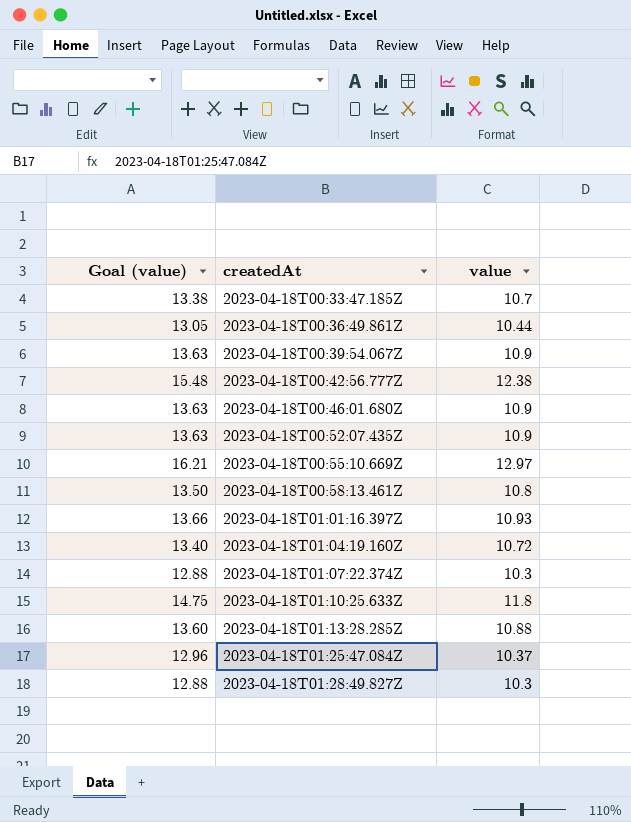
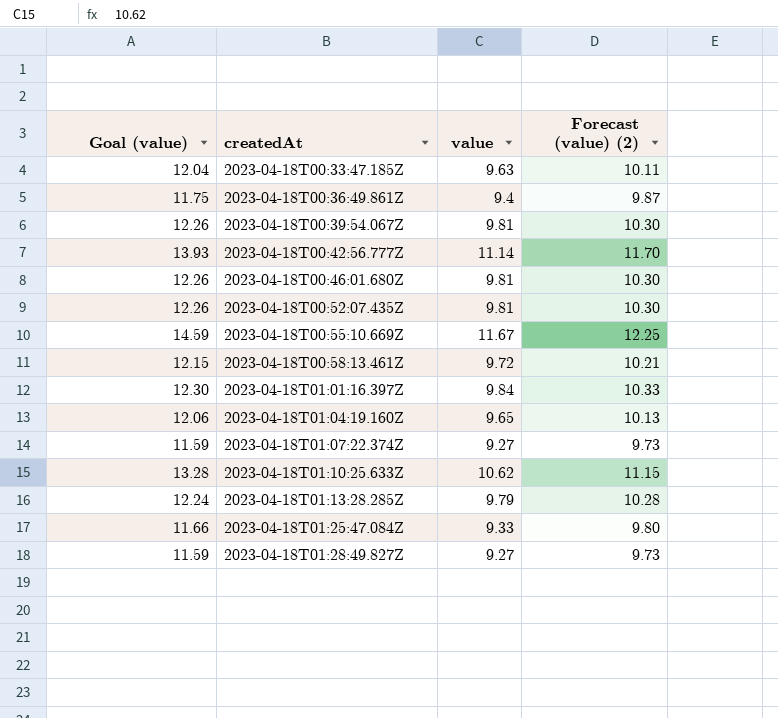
column Forecast (value) (2) | formula: none -> [value] * 1.05
2023-04-18T00:33:47.185Z | Goal (value): 13.38 -> 12.04
2023-04-18T00:33:47.185Z | value: 10.7 -> 9.63
2023-04-18T00:36:49.861Z | Goal (value): 13.05 -> 11.75
2023-04-18T00:36:49.861Z | value: 10.44 -> 9.4
2023-04-18T00:39:54.067Z | Goal (value): 13.63 -> 12.26
2023-04-18T00:39:54.067Z | value: 10.9 -> 9.81
2023-04-18T00:42:56.777Z | Goal (value): 15.48 -> 13.93
2023-04-18T00:42:56.777Z | value: 12.38 -> 11.14
2023-04-18T00:46:01.680Z | Goal (value): 13.63 -> 12.26
2023-04-18T00:46:01.680Z | value: 10.9 -> 9.81
2023-04-18T00:52:07.435Z | Goal (value): 13.63 -> 12.26
2023-04-18T00:52:07.435Z | value: 10.9 -> 9.81
2023-04-18T00:55:10.669Z | Goal (value): 16.21 -> 14.59
2023-04-18T00:55:10.669Z | value: 12.97 -> 11.67
2023-04-18T00:58:13.461Z | Goal (value): 13.50 -> 12.15
2023-04-18T00:58:13.461Z | value: 10.8 -> 9.72
2023-04-18T01:01:16.397Z | Goal (value): 13.66 -> 12.30
2023-04-18T01:01:16.397Z | value: 10.93 -> 9.84
2023-04-18T01:04:19.160Z | Goal (value): 13.40 -> 12.06
2023-04-18T01:04:19.160Z | value: 10.72 -> 9.65
2023-04-18T01:07:22.374Z | Goal (value): 12.88 -> 11.59
2023-04-18T01:07:22.374Z | value: 10.3 -> 9.27
2023-04-18T01:10:25.633Z | Goal (value): 14.75 -> 13.28
2023-04-18T01:10:25.633Z | value: 11.8 -> 10.62
2023-04-18T01:13:28.285Z | Goal (value): 13.60 -> 12.24
2023-04-18T01:13:28.285Z | value: 10.88 -> 9.79
2023-04-18T01:25:47.084Z | Goal (value): 12.96 -> 11.66
2023-04-18T01:25:47.084Z | value: 10.37 -> 9.33
2023-04-18T01:28:49.827Z | Goal (value): 12.88 -> 11.59
2023-04-18T01:28:49.827Z | value: 10.3 -> 9.27

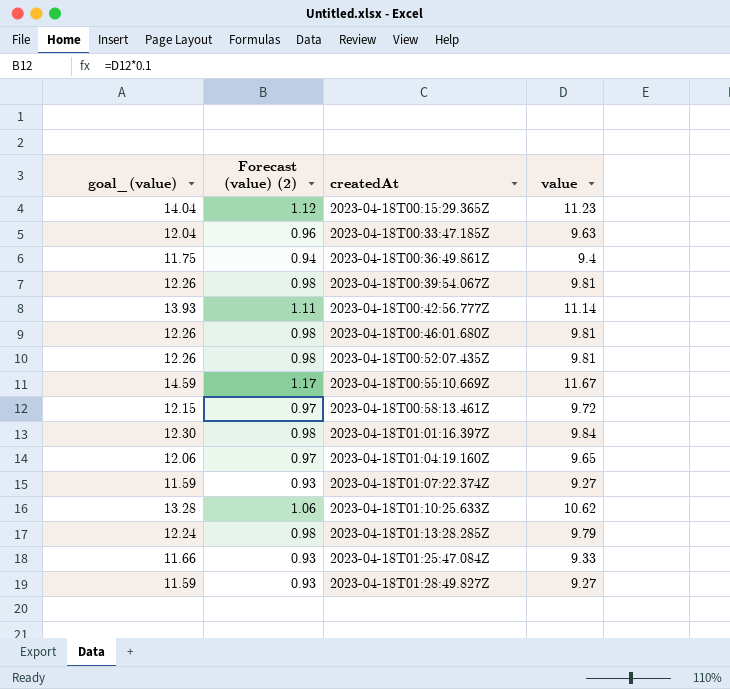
column name: Goal (value) -> goal_(value)
column Forecast (value) (2) | formula: [value] * 1.05 -> [value] * 0.1
column Forecast (value) (2) | position: 4 -> 2
row 2023-04-18T00:15:29.365Z: none -> 14.04 | 1.12 | 11.23

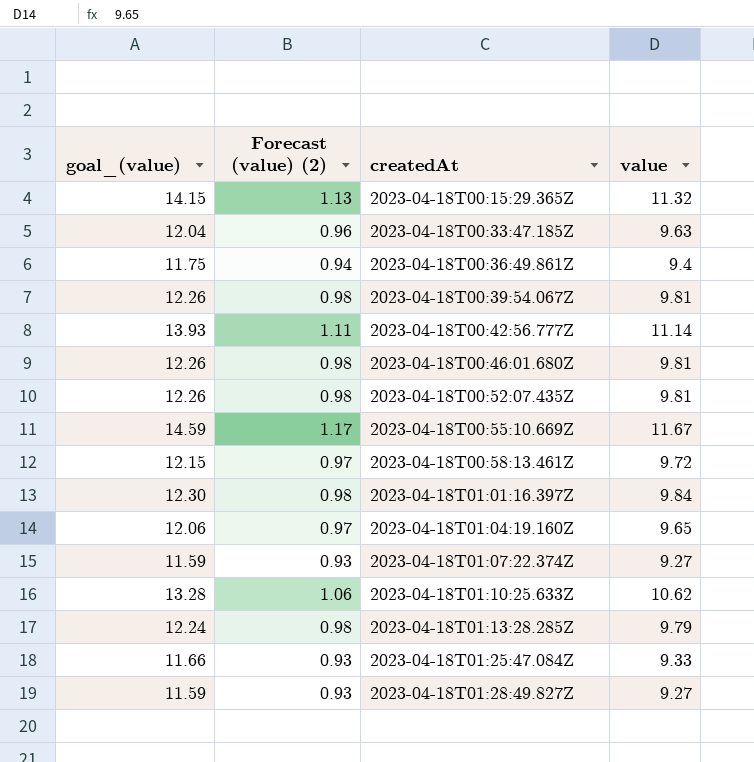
2023-04-18T00:15:29.365Z | goal_(value): 14.04 -> 14.15
2023-04-18T00:15:29.365Z | Forecast (value) (2): 1.12 -> 1.13
2023-04-18T00:15:29.365Z | value: 11.23 -> 11.32

